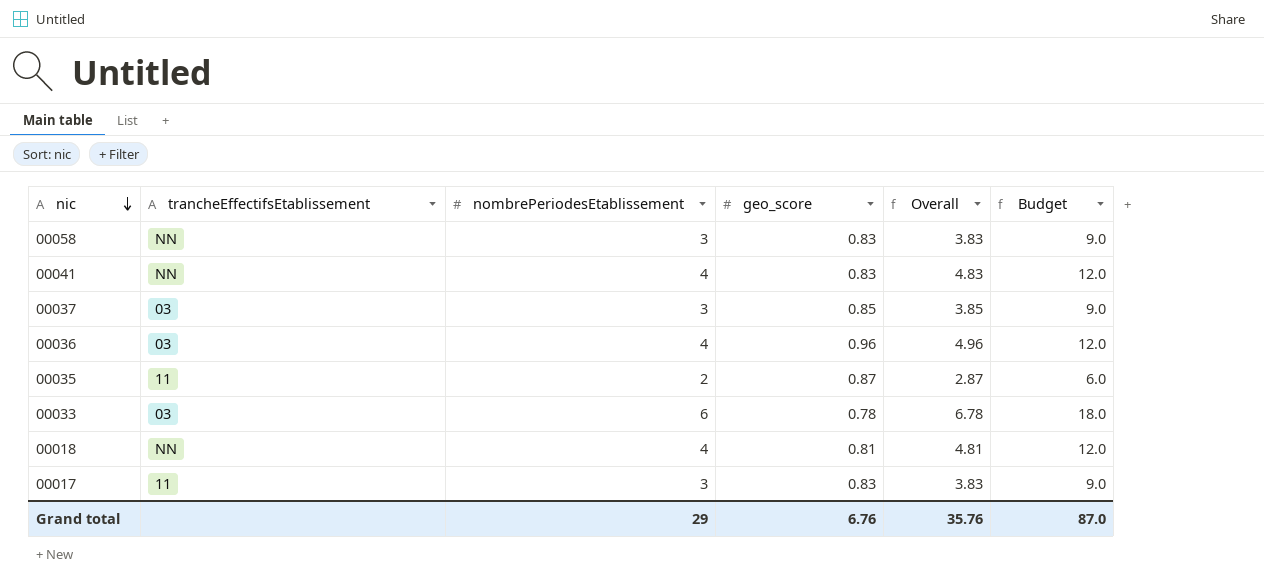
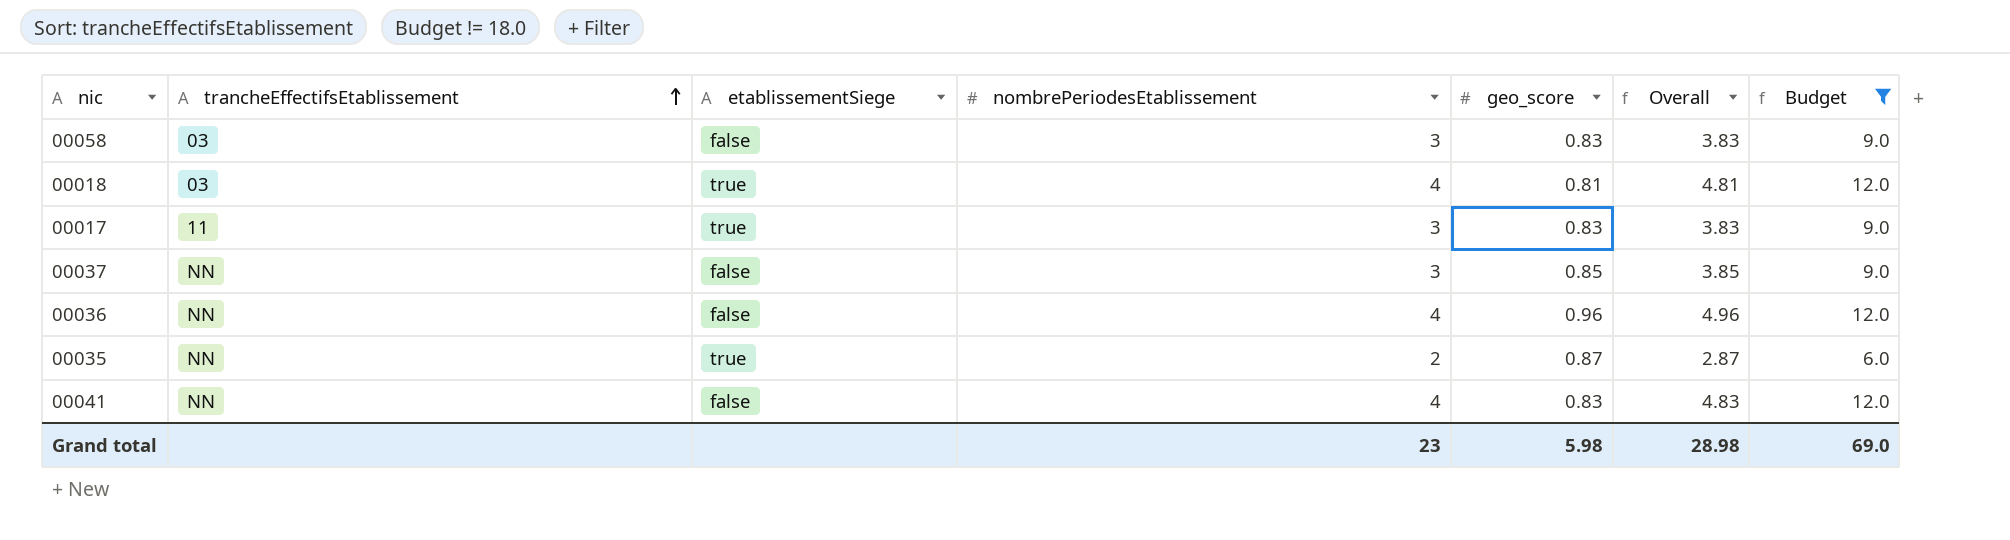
filter: none -> Budget != 18.0
row order: nic descending -> trancheEffectifsEtablissement ascending
column etablissementSiege | position: none -> 3
00058 | trancheEffectifsEtablissement: NN -> 03
00018 | trancheEffectifsEtablissement: NN -> 03
00037 | trancheEffectifsEtablissement: 03 -> NN
00036 | trancheEffectifsEtablissement: 03 -> NN
00035 | trancheEffectifsEtablissement: 11 -> NN
Grand total | nombrePeriodesEtablissement: 29 -> 23
Grand total | geo_score: 6.76 -> 5.98
Grand total | Overall: 35.76 -> 28.98
Grand total | Budget: 87.0 -> 69.0

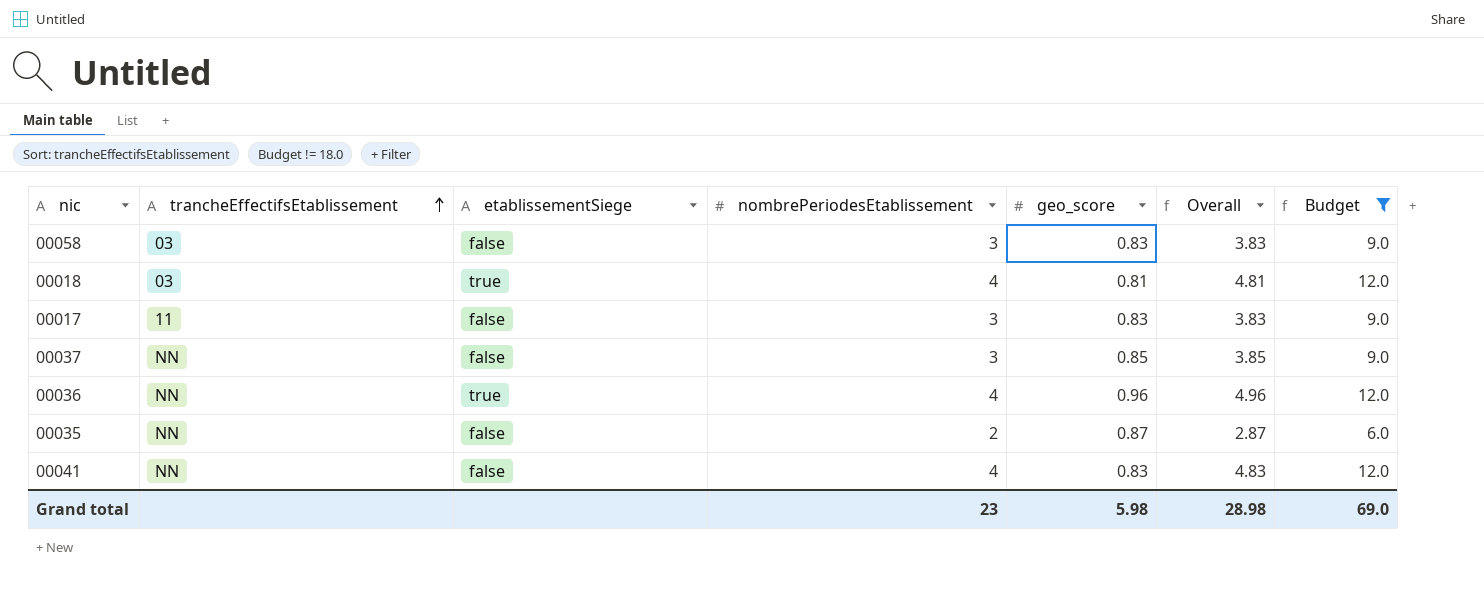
00017 | etablissementSiege: true -> false
00036 | etablissementSiege: false -> true
00035 | etablissementSiege: true -> false

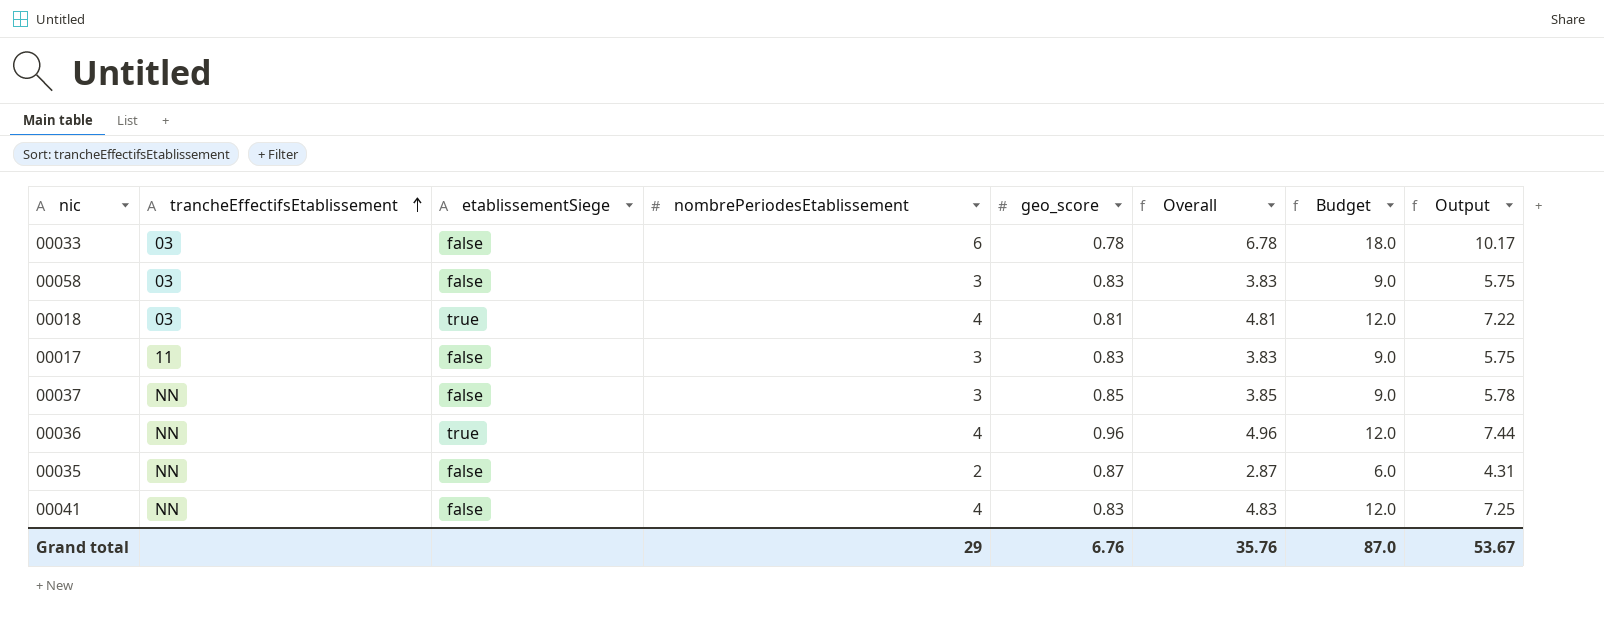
filter: Budget != 18.0 -> none
column Output | formula: none -> [Overall] * 1.5
Grand total | nombrePeriodesEtablissement: 23 -> 29
Grand total | geo_score: 5.98 -> 6.76
Grand total | Overall: 28.98 -> 35.76
Grand total | Budget: 69.0 -> 87.0

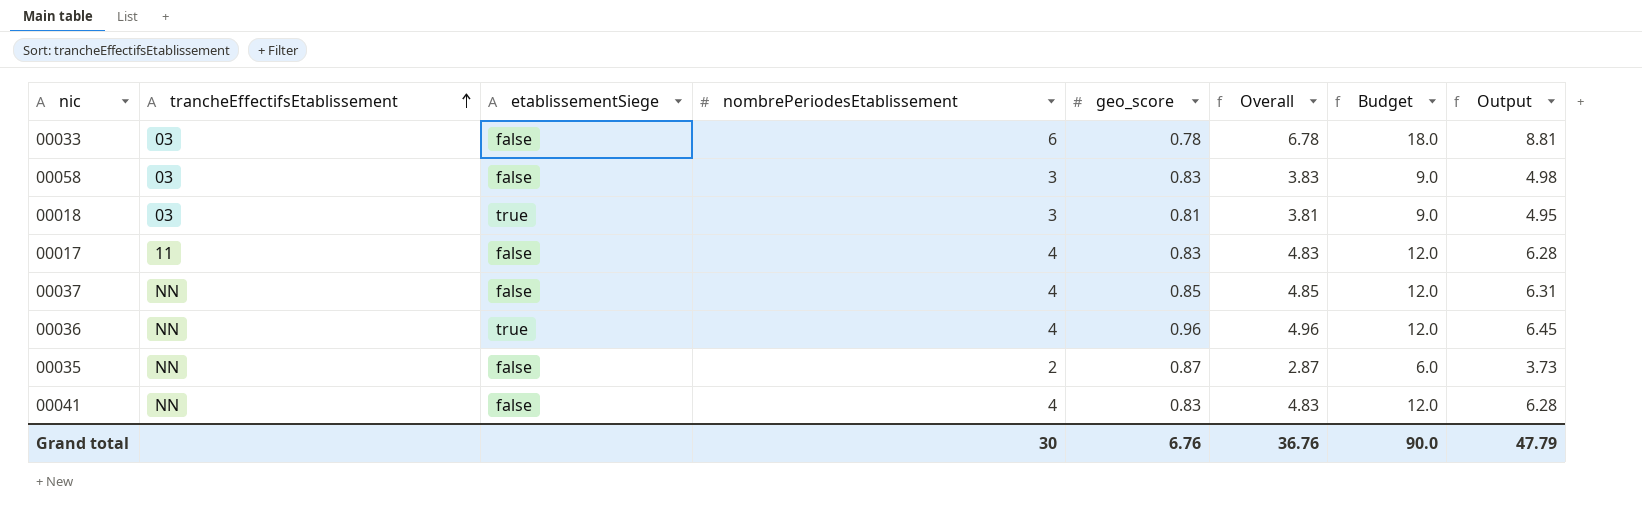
column Output | formula: [Overall] * 1.5 -> [Overall] * 1.3
00018 | nombrePeriodesEtablissement: 4 -> 3
00018 | Overall: 4.81 -> 3.81
00018 | Budget: 12.0 -> 9.0
00017 | nombrePeriodesEtablissement: 3 -> 4
00017 | Overall: 3.83 -> 4.83
00017 | Budget: 9.0 -> 12.0
00037 | nombrePeriodesEtablissement: 3 -> 4
00037 | Overall: 3.85 -> 4.85
00037 | Budget: 9.0 -> 12.0
Grand total | nombrePeriodesEtablissement: 29 -> 30
Grand total | Overall: 35.76 -> 36.76
Grand total | Budget: 87.0 -> 90.0
Grand total | Output: 53.67 -> 47.79

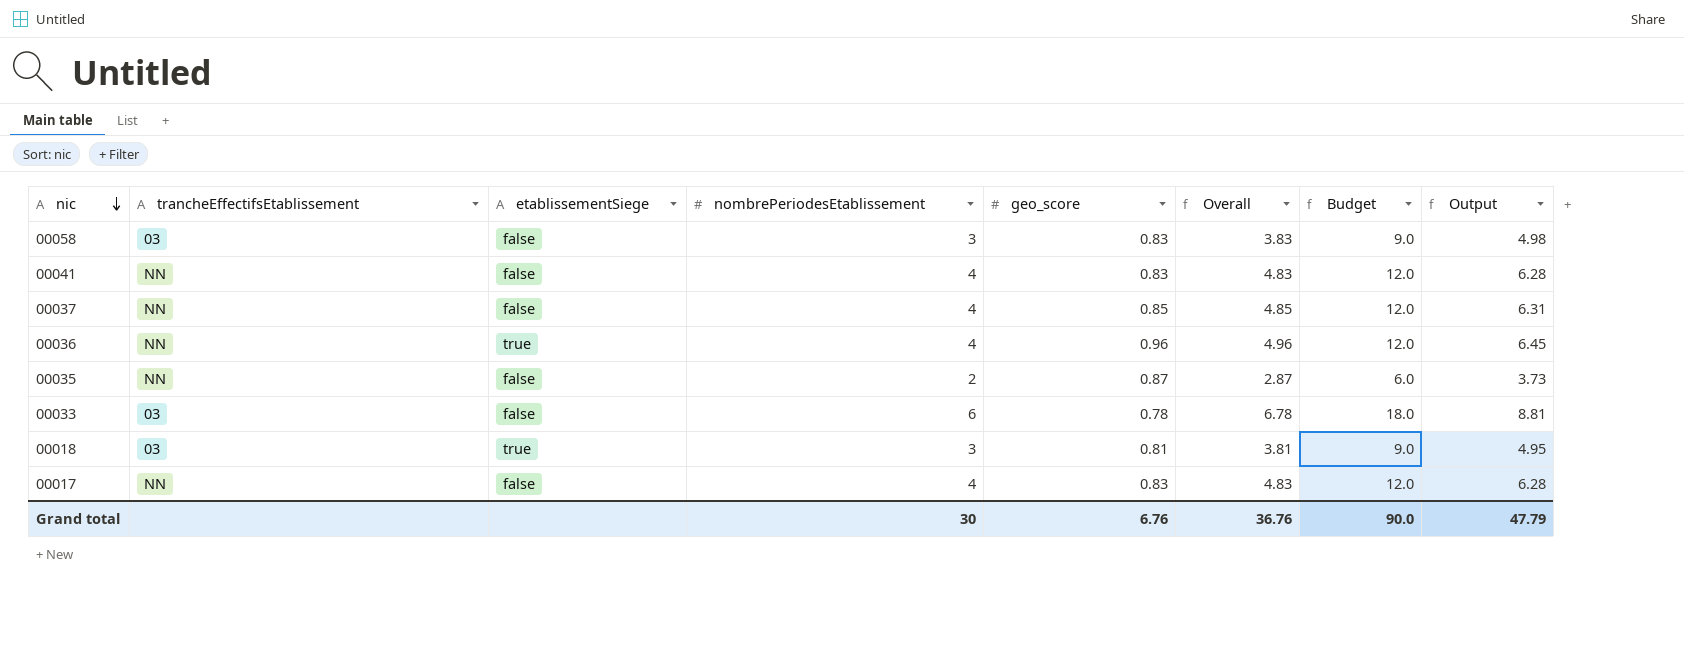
row order: trancheEffectifsEtablissement ascending -> nic descending
00017 | trancheEffectifsEtablissement: 11 -> NN

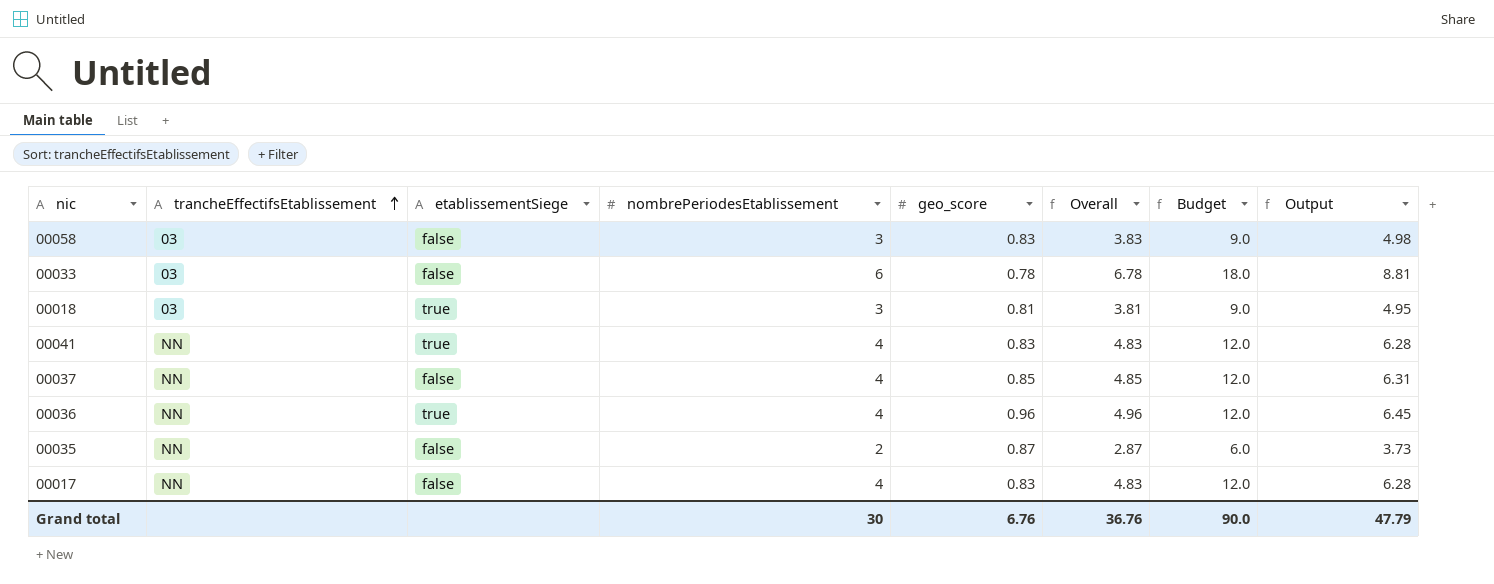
row order: nic descending -> trancheEffectifsEtablissement ascending
00041 | etablissementSiege: false -> true

